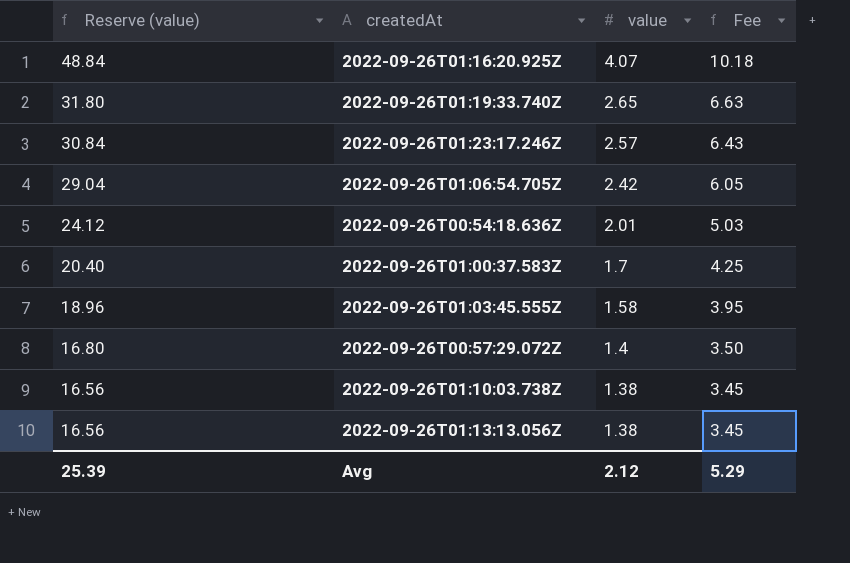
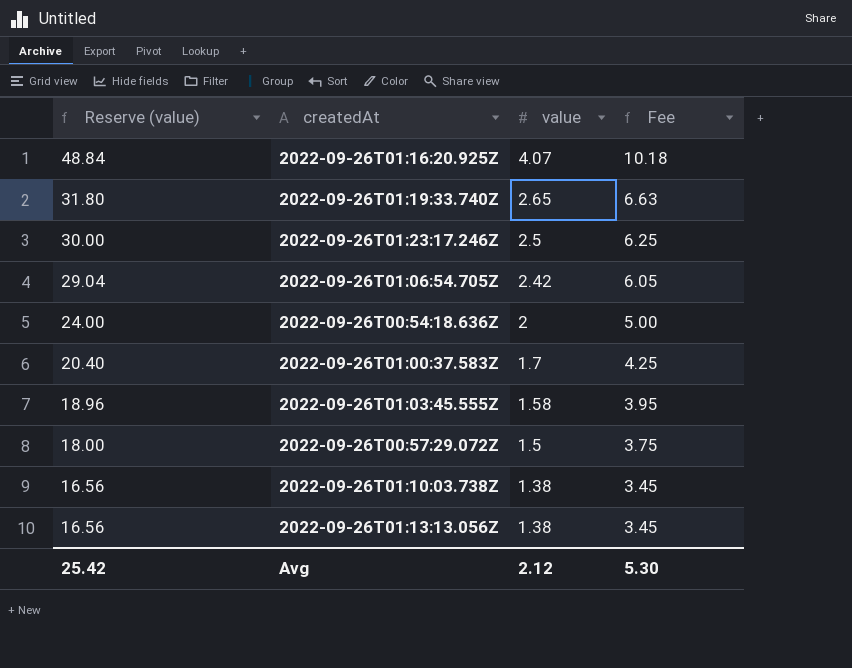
2022-09-26T01:23:17.246Z | Reserve (value): 30.84 -> 30.00
2022-09-26T01:23:17.246Z | value: 2.57 -> 2.5
2022-09-26T01:23:17.246Z | Fee: 6.43 -> 6.25
2022-09-26T00:54:18.636Z | Reserve (value): 24.12 -> 24.00
2022-09-26T00:54:18.636Z | value: 2.01 -> 2
2022-09-26T00:54:18.636Z | Fee: 5.03 -> 5.00
2022-09-26T00:57:29.072Z | Reserve (value): 16.80 -> 18.00
2022-09-26T00:57:29.072Z | value: 1.4 -> 1.5
2022-09-26T00:57:29.072Z | Fee: 3.50 -> 3.75
Avg | Reserve (value): 25.39 -> 25.42
Avg | Fee: 5.29 -> 5.30

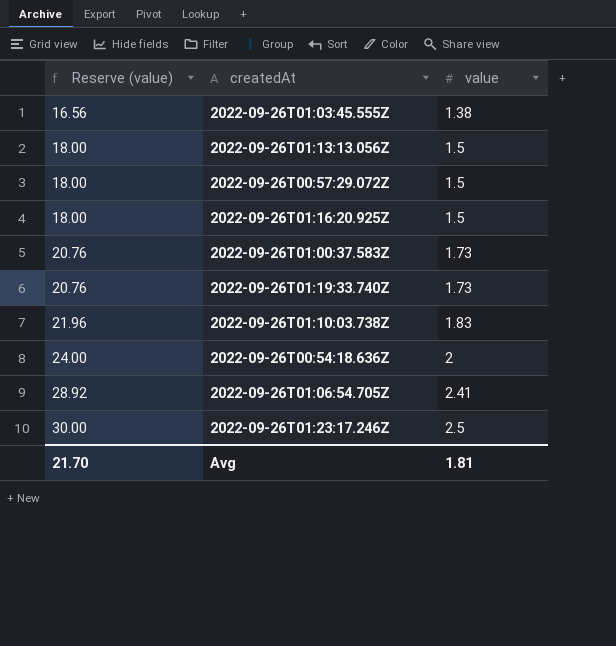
row order: Reserve (value) descending -> Reserve (value) ascending
column Fee | formula: [value] * 2.5 -> none
2022-09-26T01:03:45.555Z | Reserve (value): 18.96 -> 16.56
2022-09-26T01:03:45.555Z | value: 1.58 -> 1.38
2022-09-26T01:13:13.056Z | Reserve (value): 16.56 -> 18.00
2022-09-26T01:13:13.056Z | value: 1.38 -> 1.5
2022-09-26T01:16:20.925Z | Reserve (value): 48.84 -> 18.00
2022-09-26T01:16:20.925Z | value: 4.07 -> 1.5
2022-09-26T01:00:37.583Z | Reserve (value): 20.40 -> 20.76
2022-09-26T01:00:37.583Z | value: 1.7 -> 1.73
2022-09-26T01:19:33.740Z | Reserve (value): 31.80 -> 20.76
2022-09-26T01:19:33.740Z | value: 2.65 -> 1.73
2022-09-26T01:10:03.738Z | Reserve (value): 16.56 -> 21.96
2022-09-26T01:10:03.738Z | value: 1.38 -> 1.83
2022-09-26T01:06:54.705Z | Reserve (value): 29.04 -> 28.92
2022-09-26T01:06:54.705Z | value: 2.42 -> 2.41
Avg | Reserve (value): 25.42 -> 21.70
Avg | value: 2.12 -> 1.81

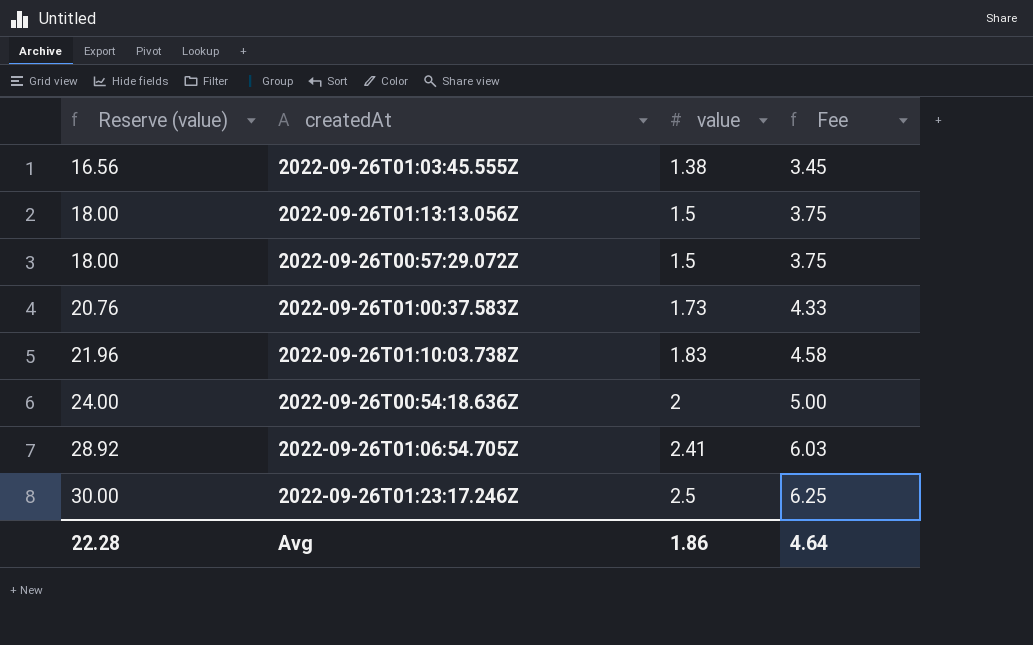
column Fee | formula: none -> [value] * 2.5
row 2022-09-26T01:16:20.925Z: 18.00 | 1.5 -> none
row 2022-09-26T01:19:33.740Z: 20.76 | 1.73 -> none
Avg | Reserve (value): 21.70 -> 22.28
Avg | value: 1.81 -> 1.86

